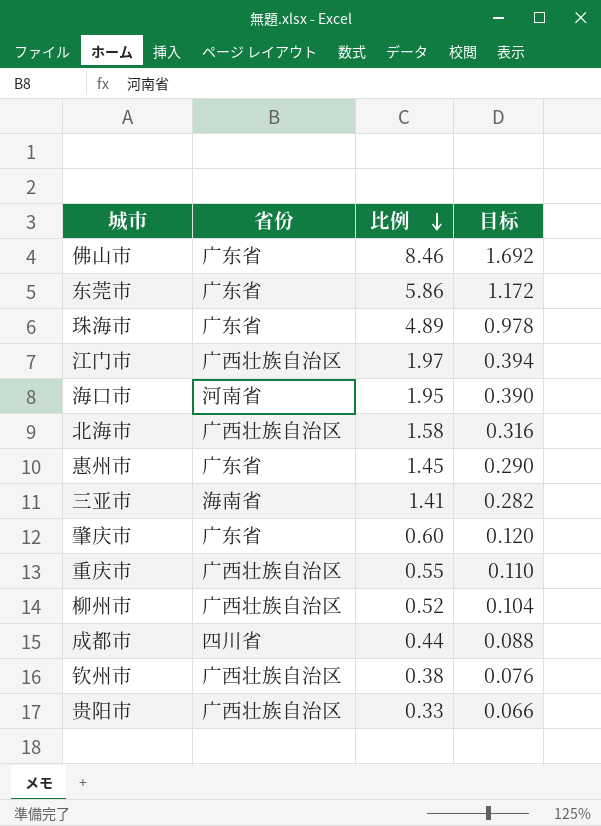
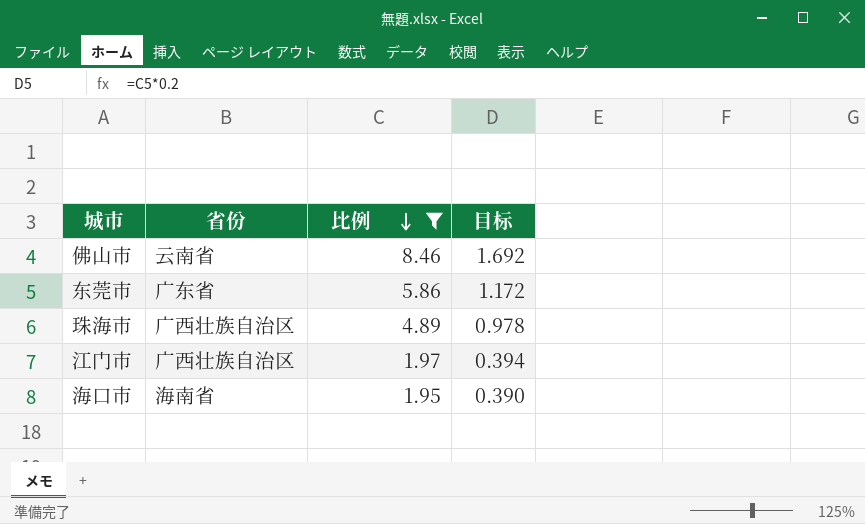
filter: none -> 比例 >= 1.95
佛山市 | 省份: 广东省 -> 云南省
珠海市 | 省份: 广东省 -> 广西壮族自治区
海口市 | 省份: 河南省 -> 海南省

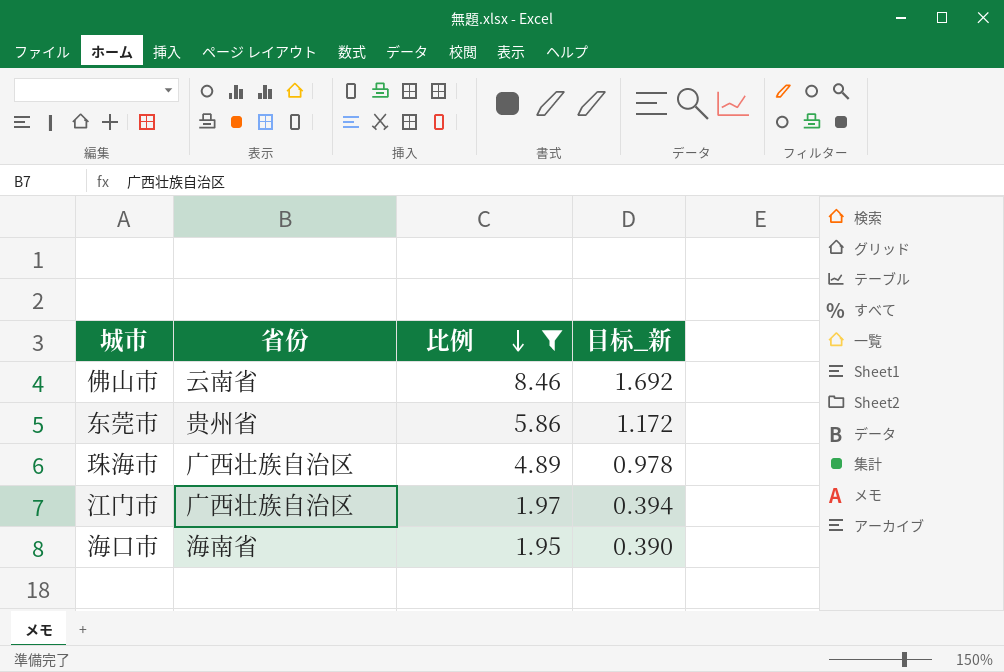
column name: 目标 -> 目标_新
东莞市 | 省份: 广东省 -> 贵州省

